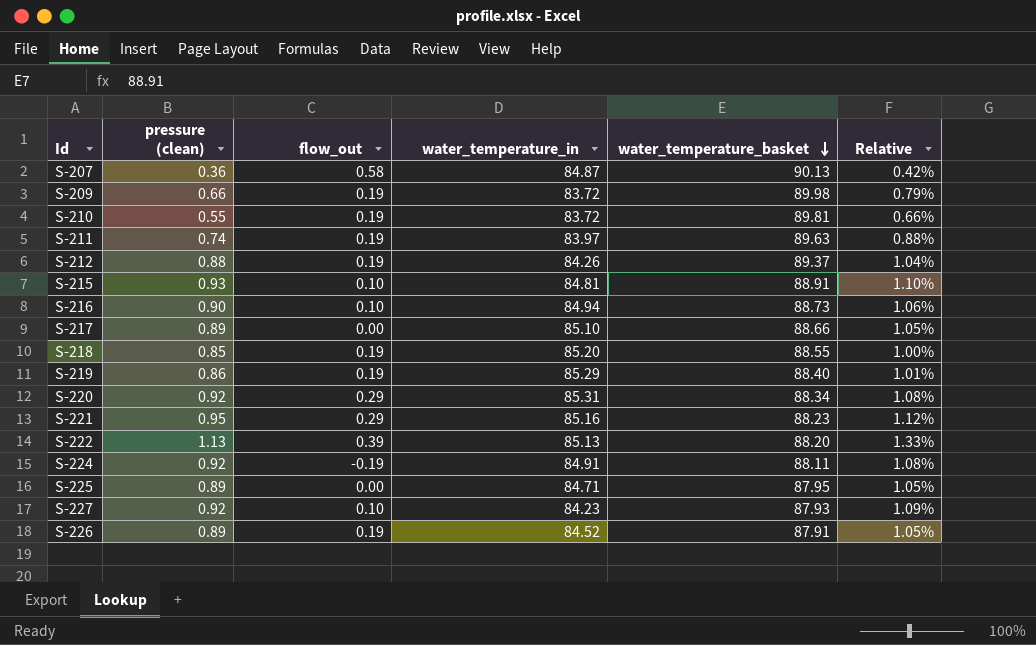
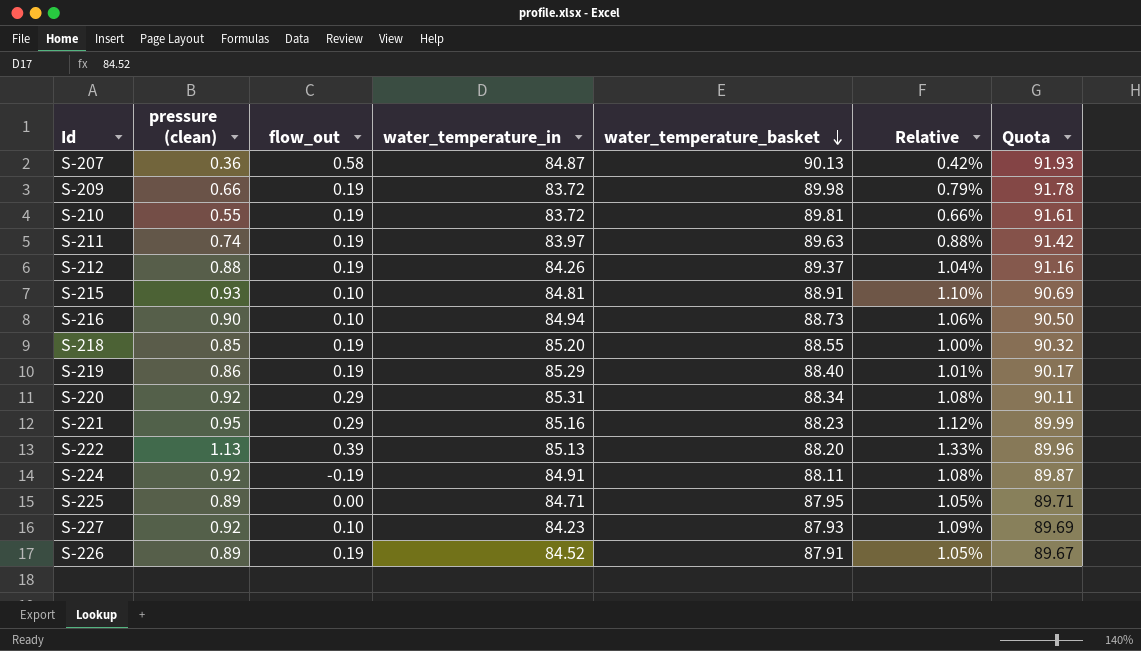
column Quota | formula: none -> [water_temperature_basket] * 1.02
row S-217: 0.89 | 0.00 | 85.10 | 88.66 | 1.05% -> none

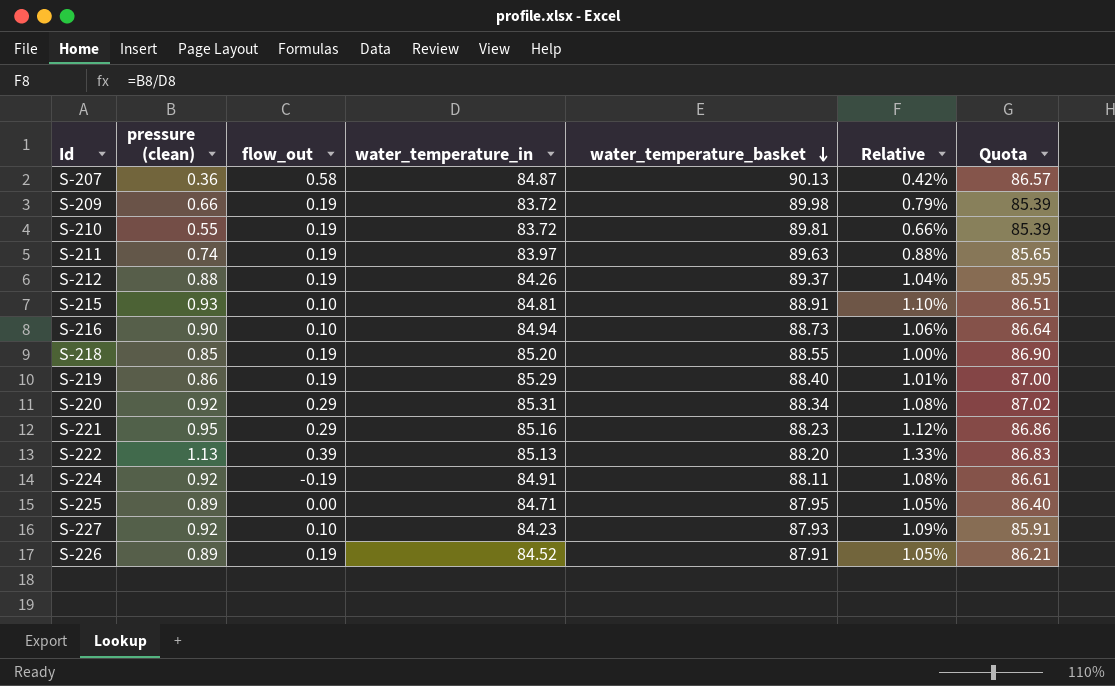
column Quota | formula: [water_temperature_basket] * 1.02 -> [water_temperature_in] * 1.02

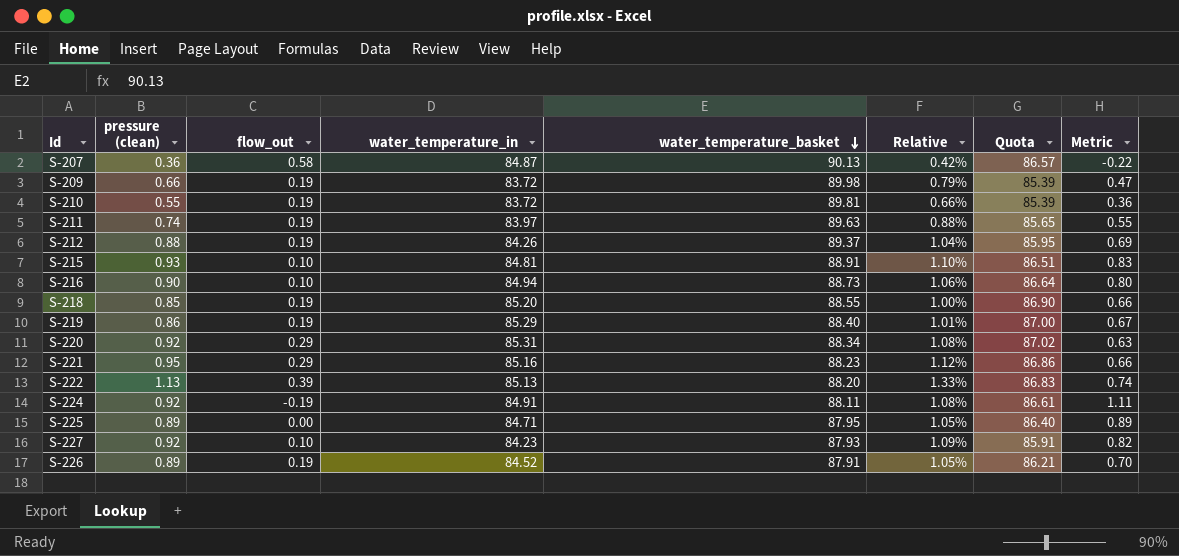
column Metric | formula: none -> [pressure (clean)] - [flow_out]

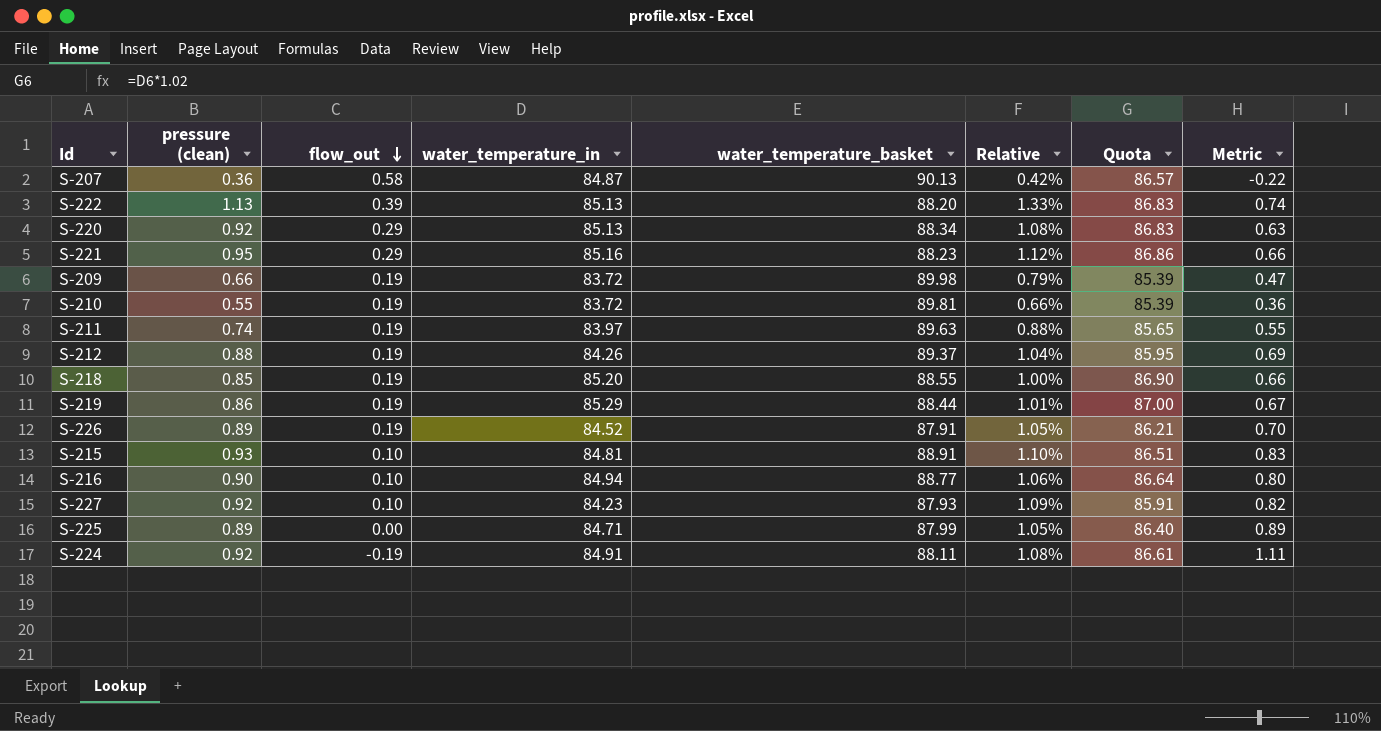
row order: water_temperature_basket descending -> flow_out descending
S-220 | water_temperature_in: 85.31 -> 85.13
S-220 | Quota: 87.02 -> 86.83
S-219 | water_temperature_basket: 88.40 -> 88.44
S-216 | water_temperature_basket: 88.73 -> 88.77
S-225 | water_temperature_basket: 87.95 -> 87.99

